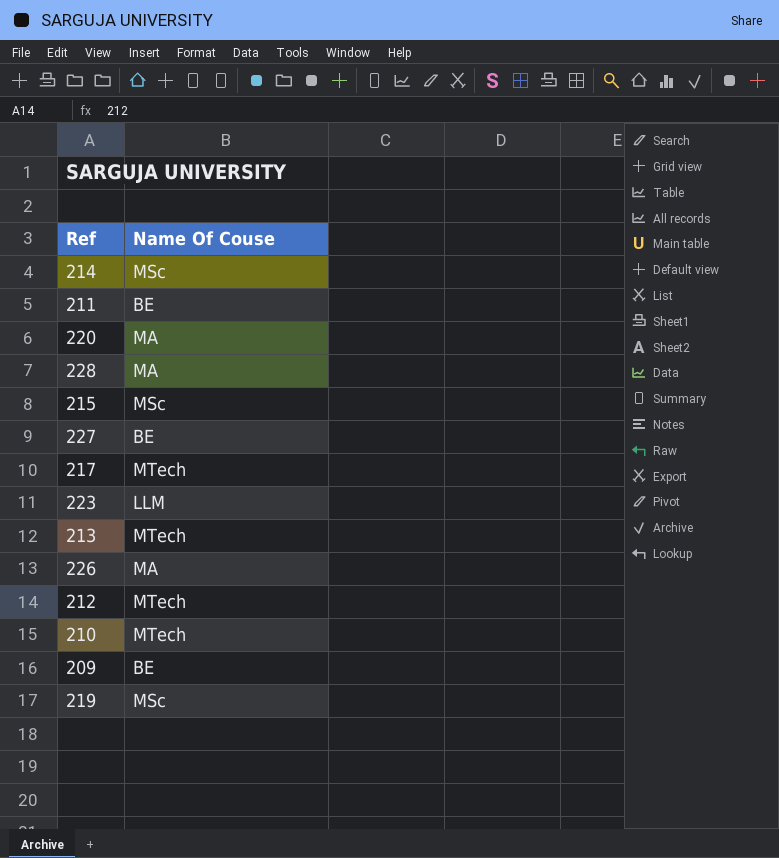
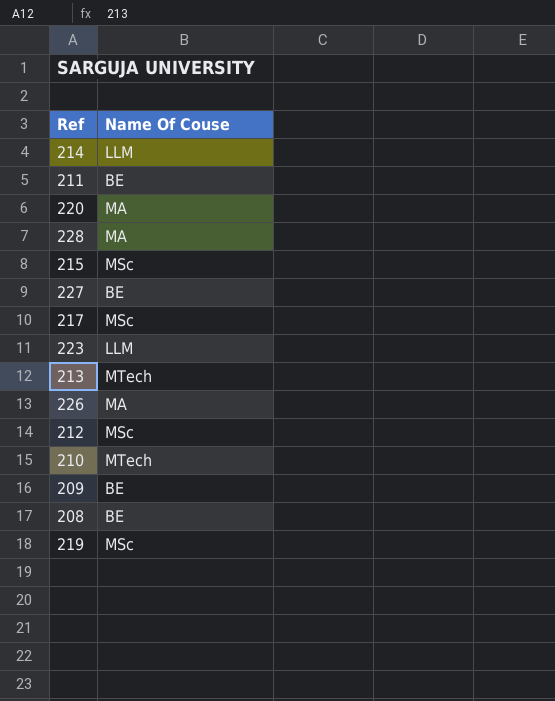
214 | Name Of Couse: MSc -> LLM
217 | Name Of Couse: MTech -> MSc
212 | Name Of Couse: MTech -> MSc
row 208: none -> BE

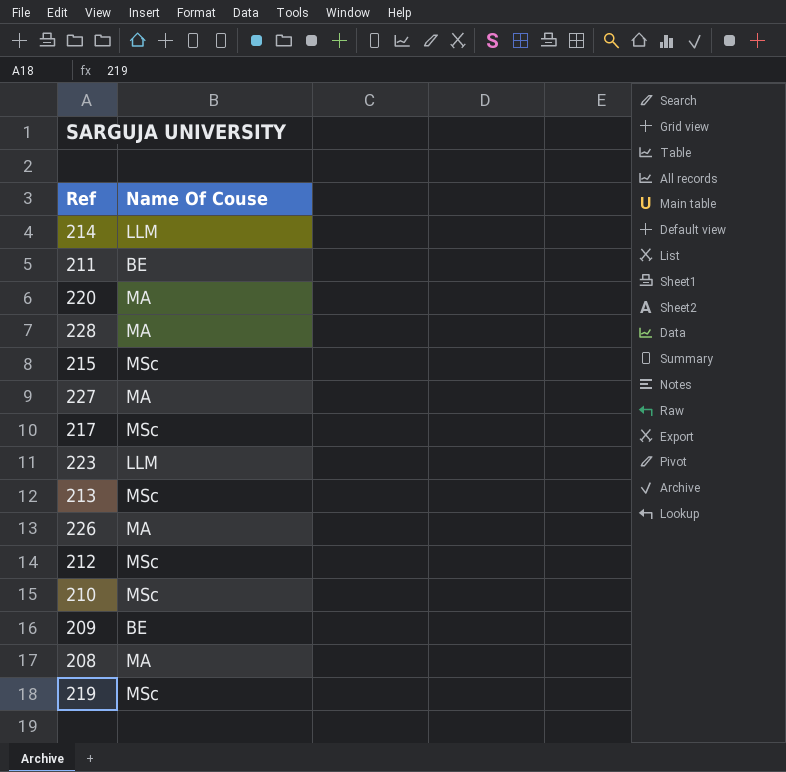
227 | Name Of Couse: BE -> MA
213 | Name Of Couse: MTech -> MSc
210 | Name Of Couse: MTech -> MSc
208 | Name Of Couse: BE -> MA

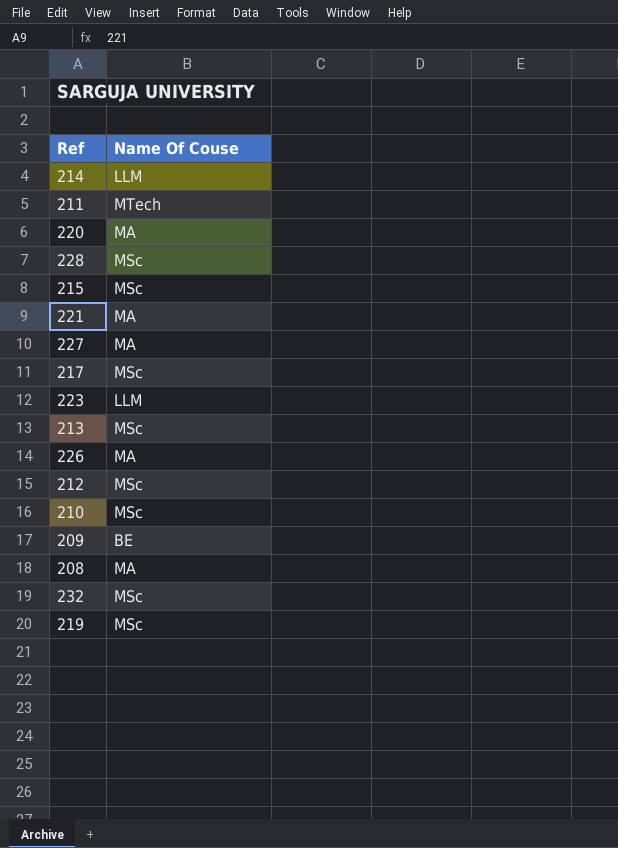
211 | Name Of Couse: BE -> MTech
228 | Name Of Couse: MA -> MSc
row 221: none -> MA
row 232: none -> MSc

